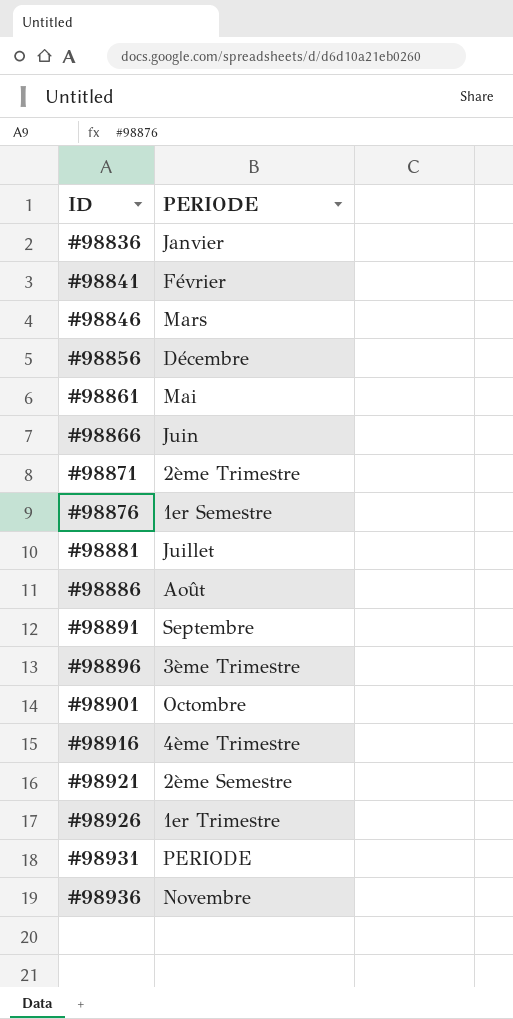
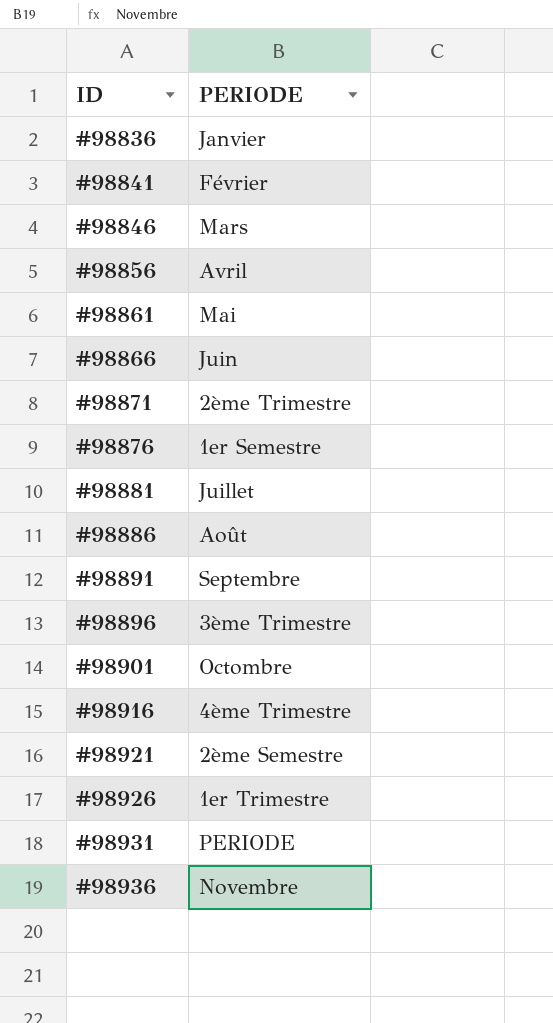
#98856 | PERIODE: Décembre -> Avril

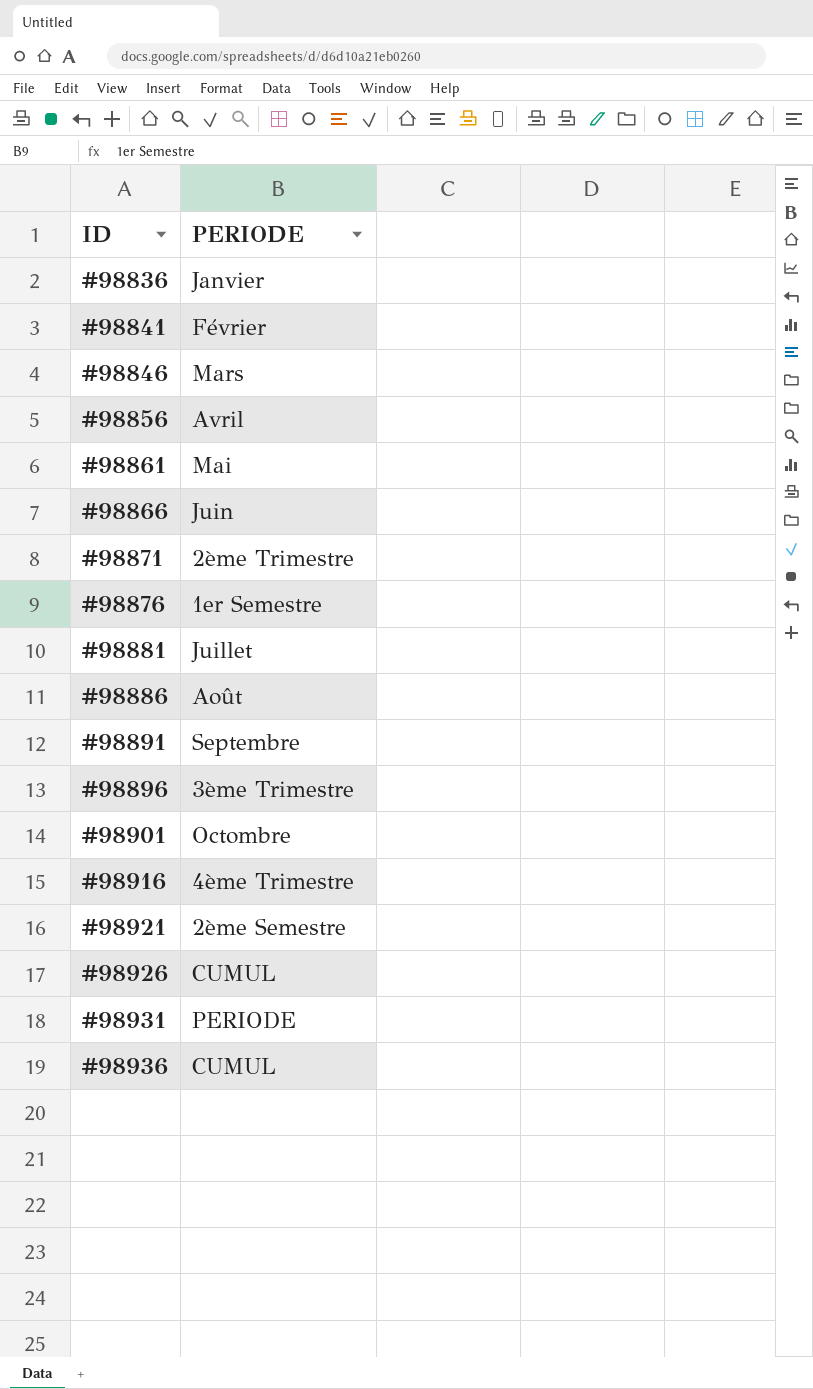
#98926 | PERIODE: 1er Trimestre -> CUMUL
#98936 | PERIODE: Novembre -> CUMUL

